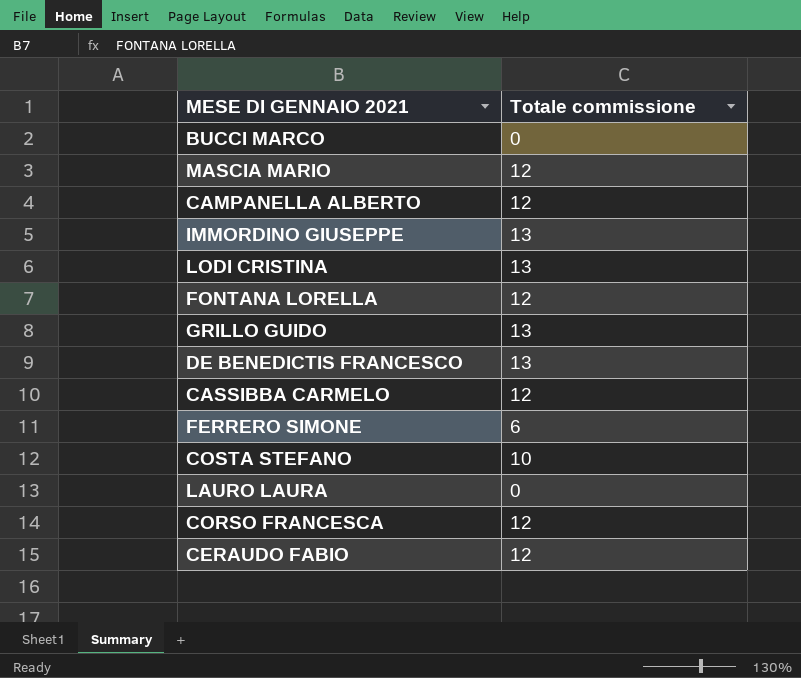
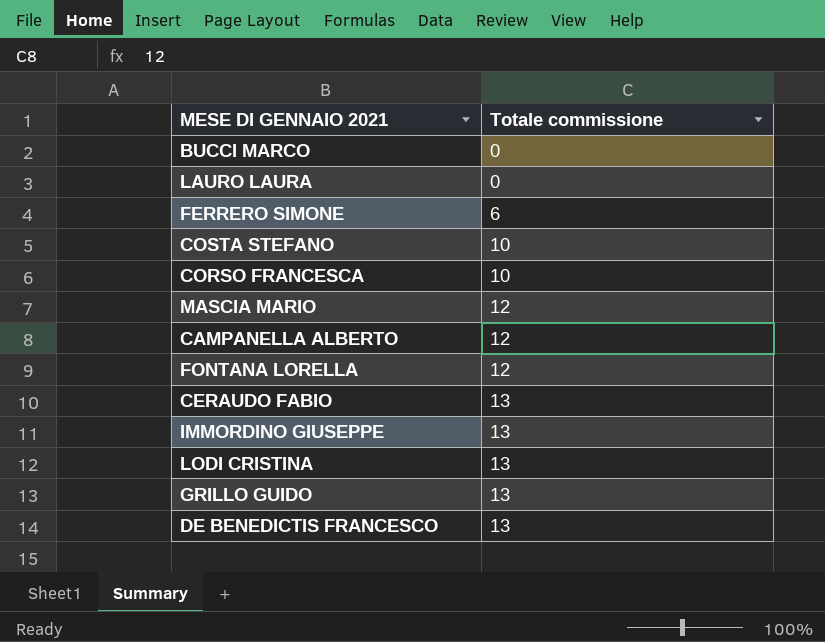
row order: none -> Totale commissione ascending
row CASSIBBA CARMELO: 12 -> none
CORSO FRANCESCA | Totale commissione: 12 -> 10
CERAUDO FABIO | Totale commissione: 12 -> 13

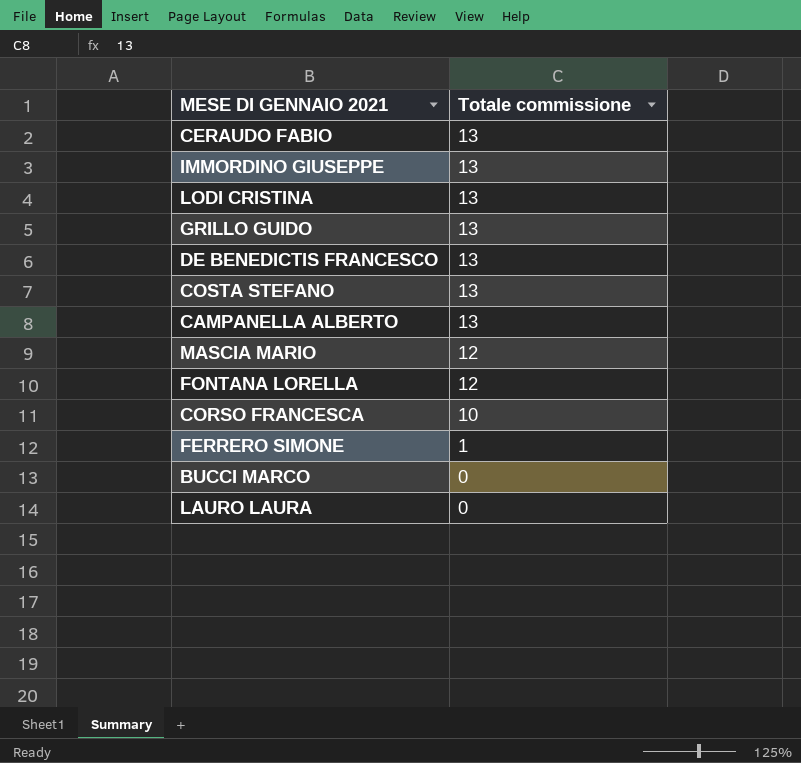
row order: Totale commissione ascending -> Totale commissione descending
COSTA STEFANO | Totale commissione: 10 -> 13
CAMPANELLA ALBERTO | Totale commissione: 12 -> 13
FERRERO SIMONE | Totale commissione: 6 -> 1

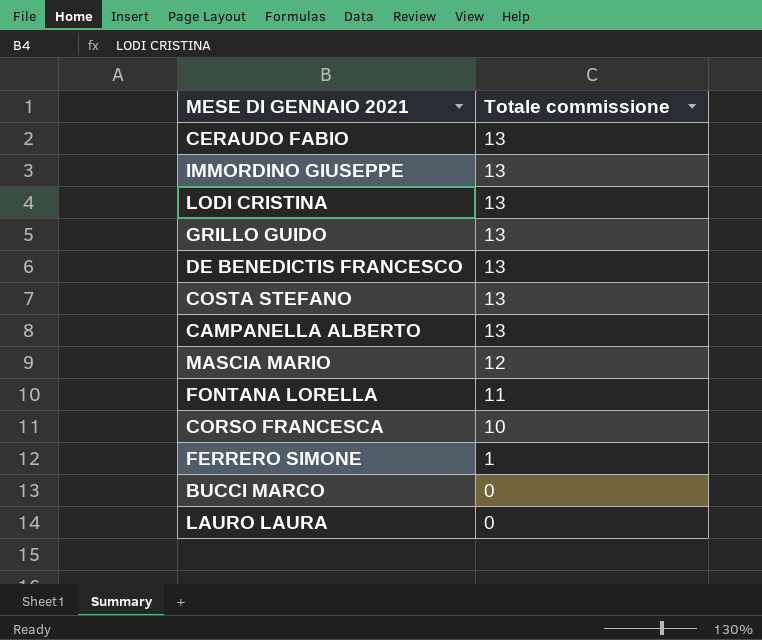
FONTANA LORELLA | Totale commissione: 12 -> 11

